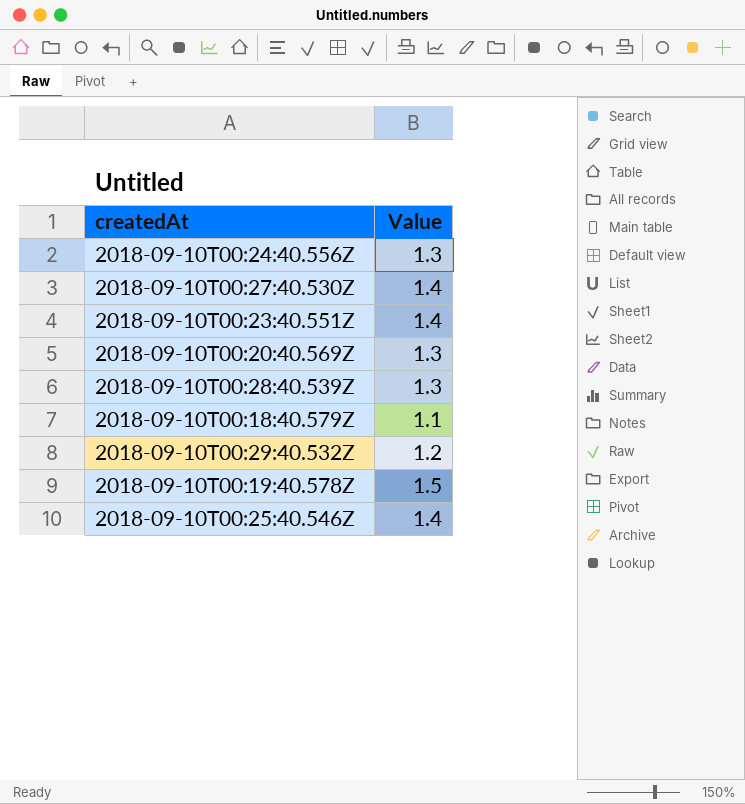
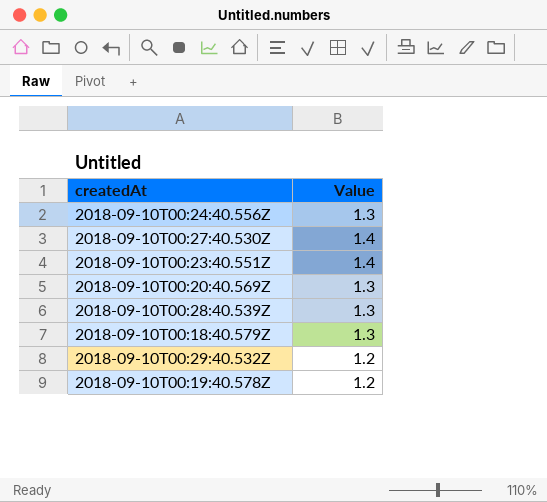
row 2018-09-10T00:25:40.546Z: 1.4 -> none
2018-09-10T00:18:40.579Z | Value: 1.1 -> 1.3
2018-09-10T00:19:40.578Z | Value: 1.5 -> 1.2

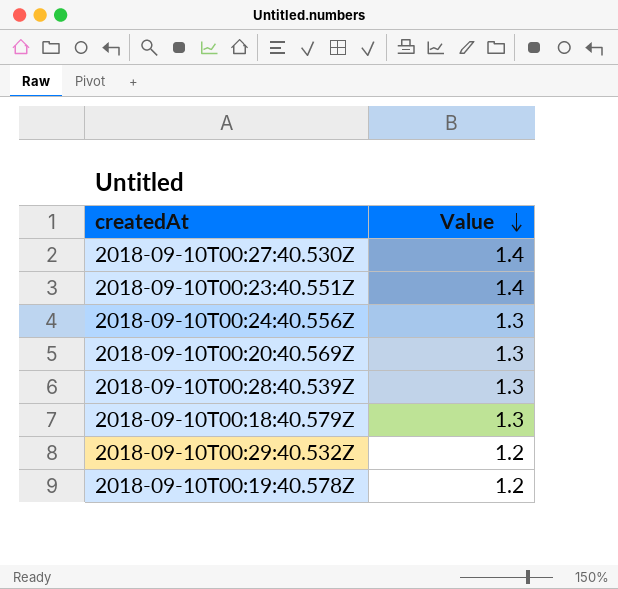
row order: none -> Value descending

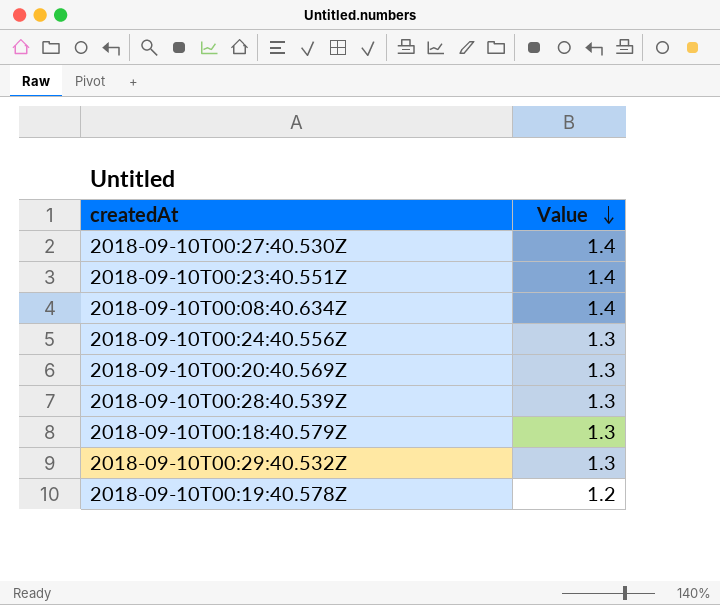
row 2018-09-10T00:08:40.634Z: none -> 1.4
2018-09-10T00:29:40.532Z | Value: 1.2 -> 1.3

